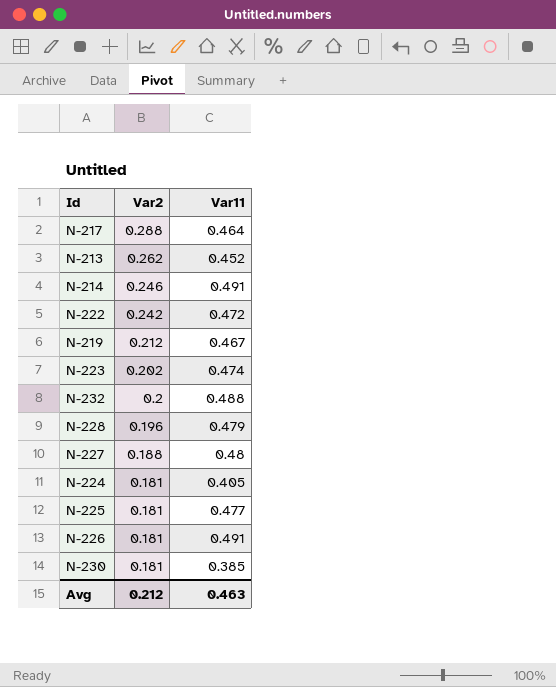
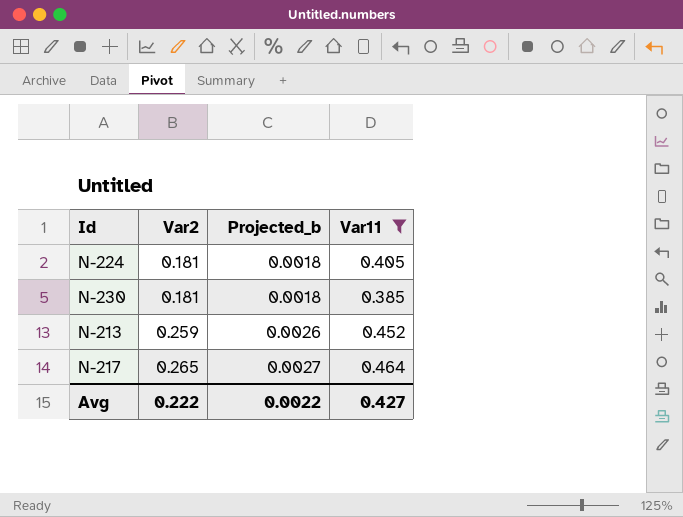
filter: none -> Var11 <= 0.464
row order: Var2 descending -> Var2 ascending
column Projected_b | formula: none -> [Var2] * 0.01
N-213 | Var2: 0.262 -> 0.259
N-217 | Var2: 0.288 -> 0.265
Avg | Var2: 0.212 -> 0.222
Avg | Var11: 0.463 -> 0.427

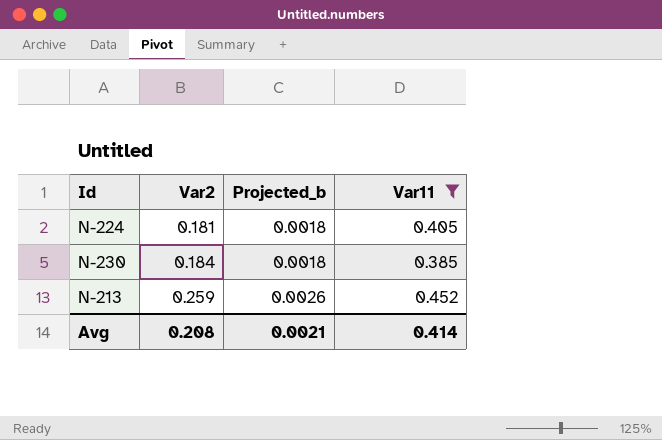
row N-217: 0.265 | 0.0027 | 0.464 -> none
N-230 | Var2: 0.181 -> 0.184
Avg | Var2: 0.222 -> 0.208
Avg | Projected_b: 0.0022 -> 0.0021
Avg | Var11: 0.427 -> 0.414

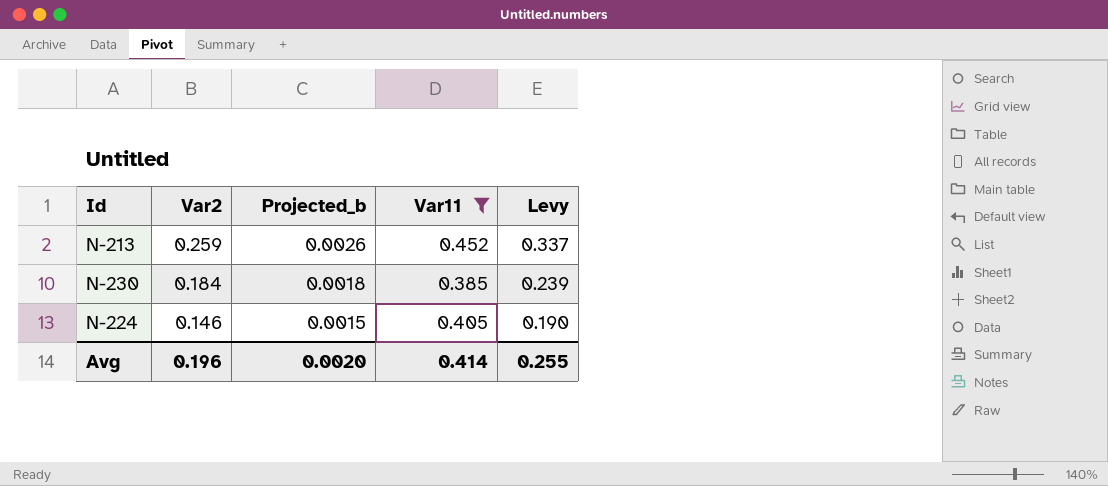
row order: Var2 ascending -> Var2 descending
column Levy | formula: none -> [Var2] * 1.3
N-224 | Var2: 0.181 -> 0.146
N-224 | Projected_b: 0.0018 -> 0.0015
Avg | Var2: 0.208 -> 0.196
Avg | Projected_b: 0.0021 -> 0.0020

